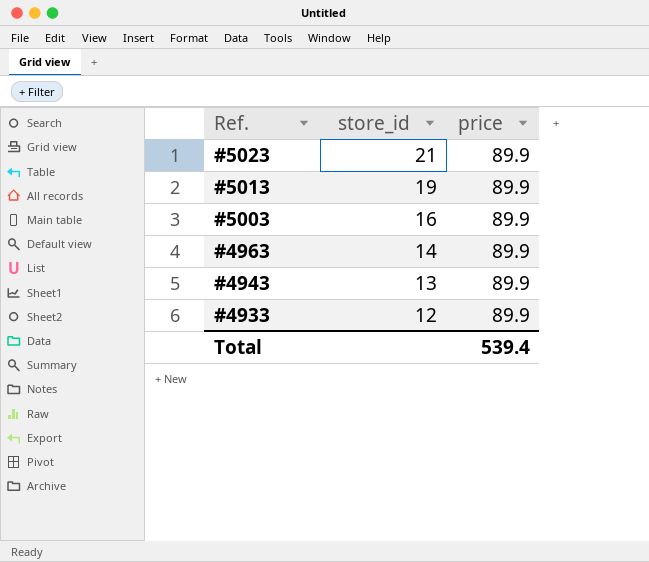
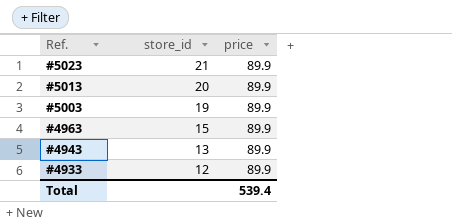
#5013 | store_id: 19 -> 20
#5003 | store_id: 16 -> 19
#4963 | store_id: 14 -> 15

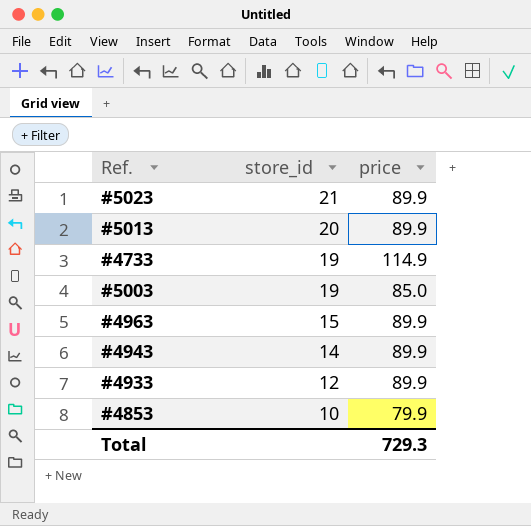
row #4733: none -> 19 | 114.9
#5003 | price: 89.9 -> 85.0
#4943 | store_id: 13 -> 14
row #4853: none -> 10 | 79.9
Total | price: 539.4 -> 729.3

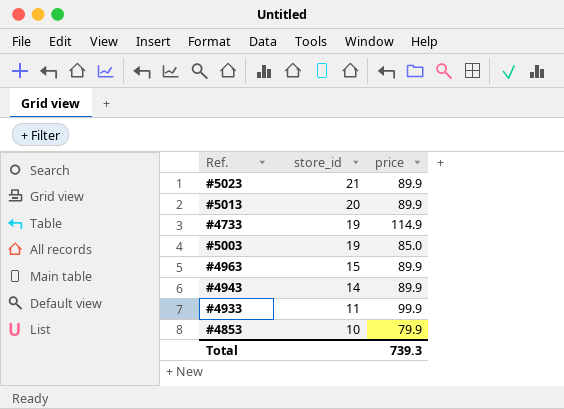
#4933 | store_id: 12 -> 11
#4933 | price: 89.9 -> 99.9
Total | price: 729.3 -> 739.3

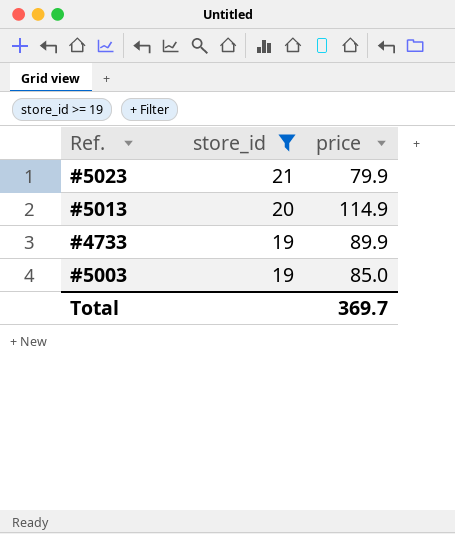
filter: none -> store_id >= 19
#5023 | price: 89.9 -> 79.9
#5013 | price: 89.9 -> 114.9
#4733 | price: 114.9 -> 89.9
Total | price: 739.3 -> 369.7

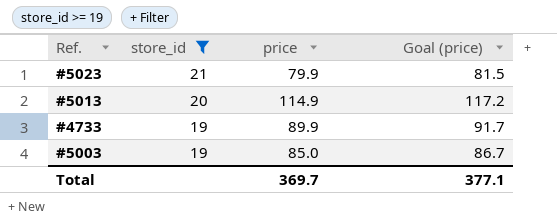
column Goal (price) | formula: none -> [price] * 1.02

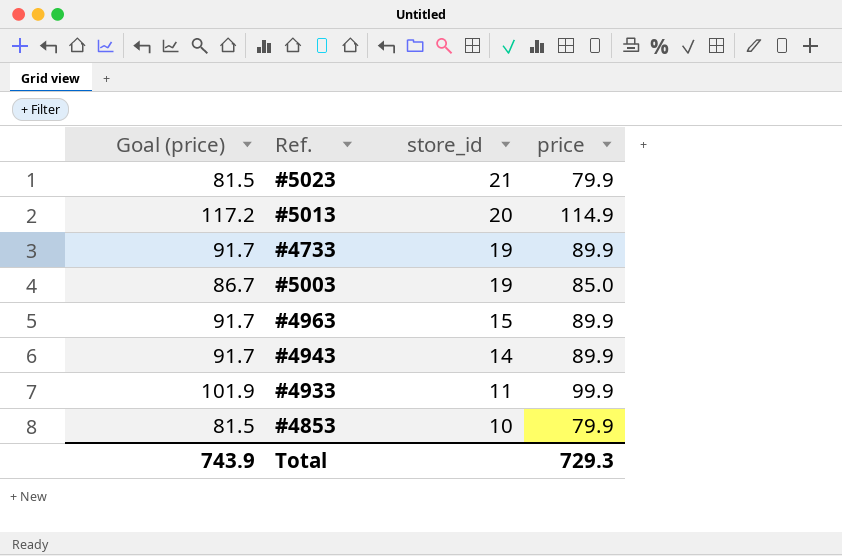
filter: store_id >= 19 -> none
column Goal (price) | position: 4 -> 1
Total | Goal (price): 377.1 -> 743.9
Total | price: 369.7 -> 729.3

